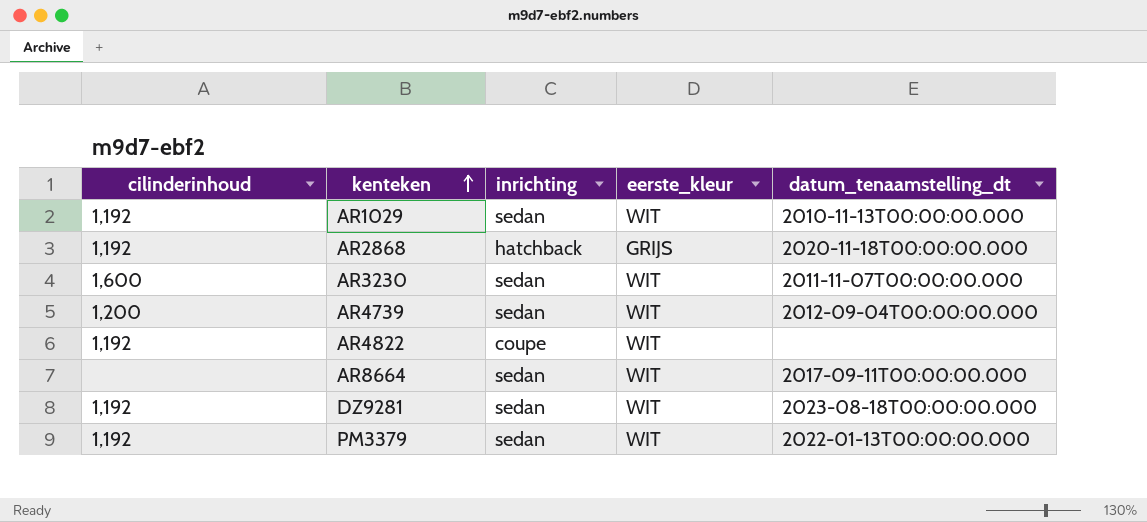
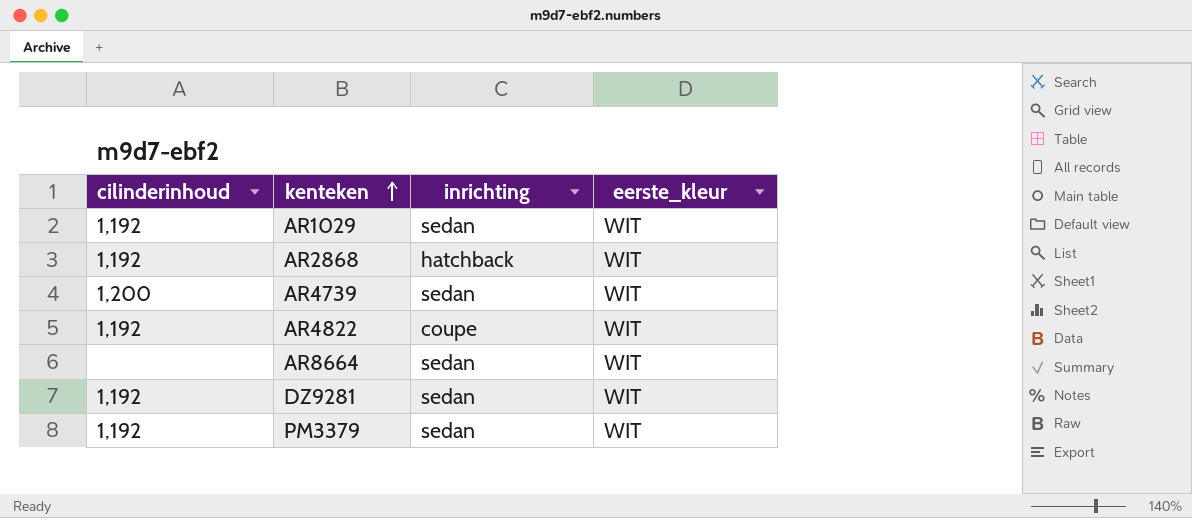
column datum_tenaamstelling_dt | position: 5 -> none
row AR3230: 1,600 | sedan | WIT | 2011-11-07T00:00:00.000 -> none
AR2868 | eerste_kleur: GRIJS -> WIT

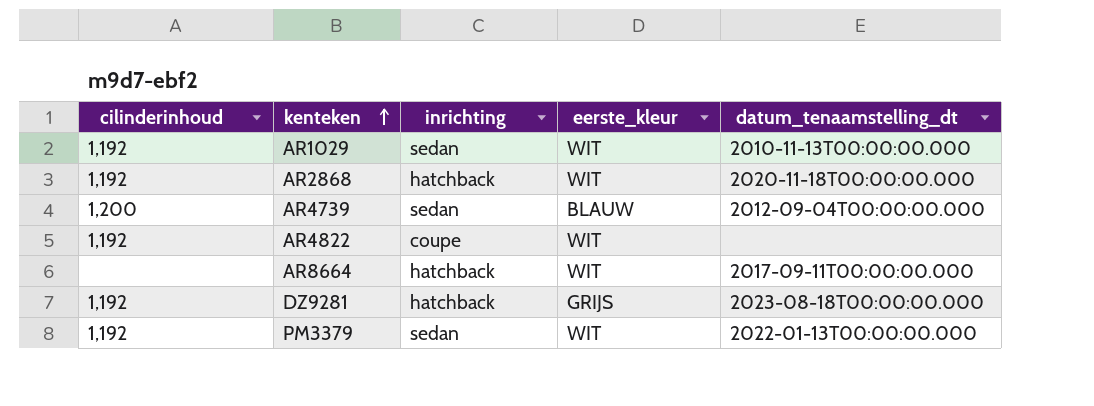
column datum_tenaamstelling_dt | position: none -> 5
AR4739 | eerste_kleur: WIT -> BLAUW
AR8664 | inrichting: sedan -> hatchback
DZ9281 | inrichting: sedan -> hatchback
DZ9281 | eerste_kleur: WIT -> GRIJS

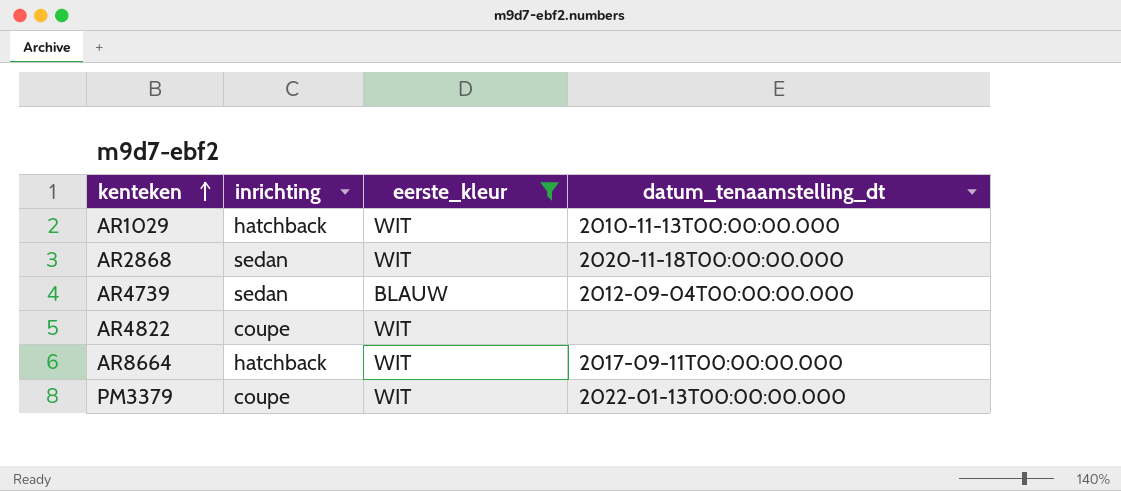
filter: none -> eerste_kleur != GRIJS
column cilinderinhoud | position: 1 -> none
AR1029 | inrichting: sedan -> hatchback
AR2868 | inrichting: hatchback -> sedan
PM3379 | inrichting: sedan -> coupe

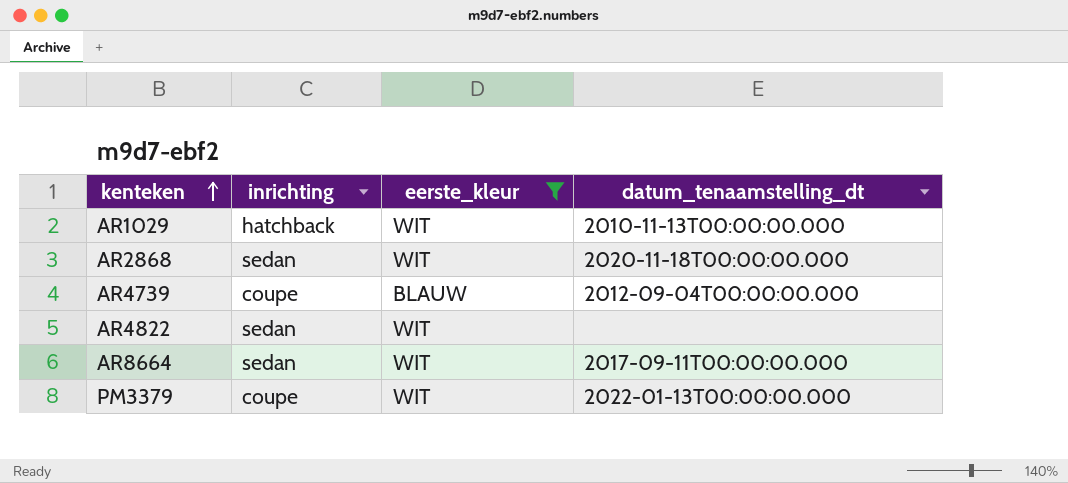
AR4739 | inrichting: sedan -> coupe
AR4822 | inrichting: coupe -> sedan
AR8664 | inrichting: hatchback -> sedan

